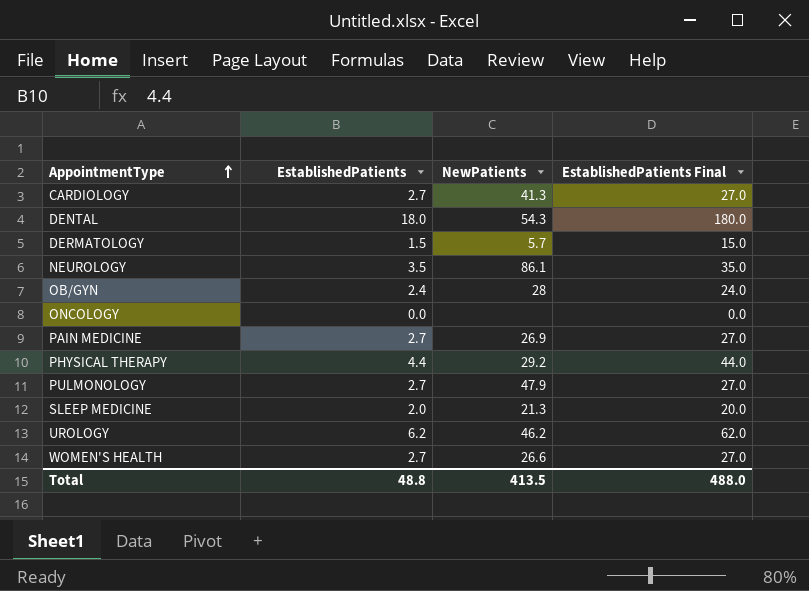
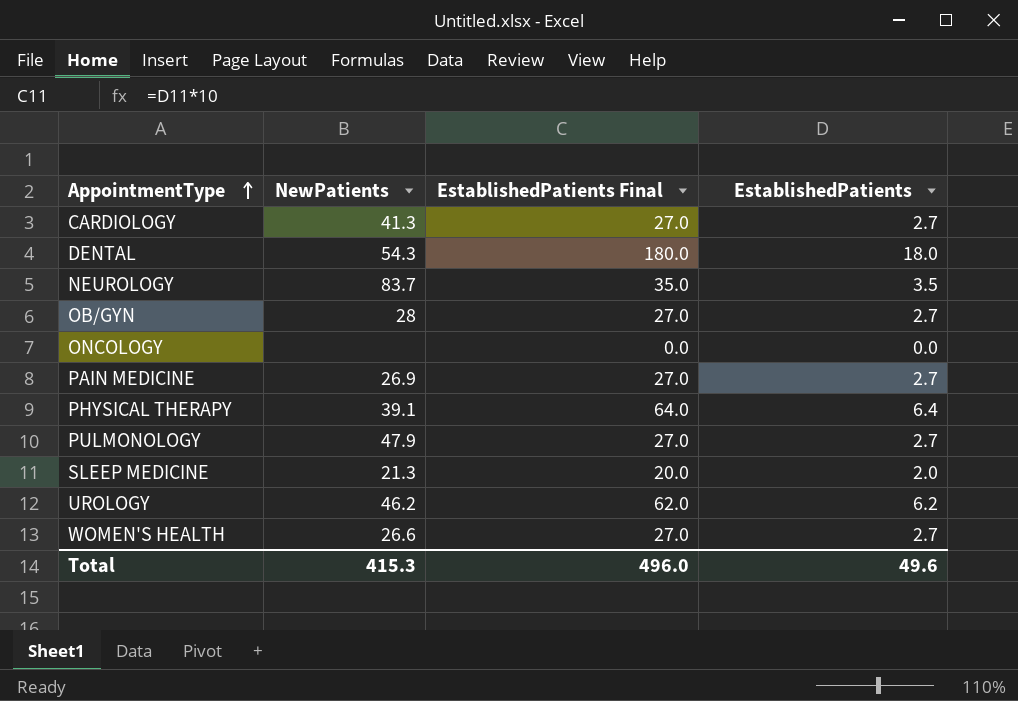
column EstablishedPatients | position: 2 -> 4
row DERMATOLOGY: 1.5 | 5.7 | 15.0 -> none
NEUROLOGY | NewPatients: 86.1 -> 83.7
OB/GYN | EstablishedPatients Final: 24.0 -> 27.0
OB/GYN | EstablishedPatients: 2.4 -> 2.7
PHYSICAL THERAPY | NewPatients: 29.2 -> 39.1
PHYSICAL THERAPY | EstablishedPatients Final: 44.0 -> 64.0
PHYSICAL THERAPY | EstablishedPatients: 4.4 -> 6.4
Total | NewPatients: 413.5 -> 415.3
Total | EstablishedPatients Final: 488.0 -> 496.0
Total | EstablishedPatients: 48.8 -> 49.6

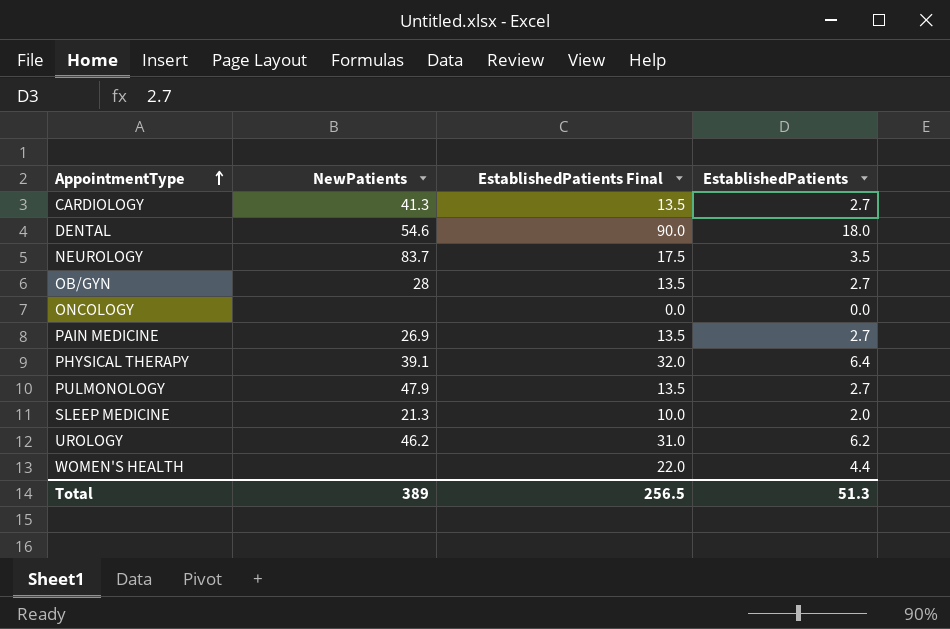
column EstablishedPatients Final | formula: [EstablishedPatients] * 10 -> [EstablishedPatients] * 5
DENTAL | NewPatients: 54.3 -> 54.6
WOMEN'S HEALTH | NewPatients: 26.6 -> none
WOMEN'S HEALTH | EstablishedPatients: 2.7 -> 4.4
Total | NewPatients: 415.3 -> 389
Total | EstablishedPatients Final: 496.0 -> 256.5
Total | EstablishedPatients: 49.6 -> 51.3

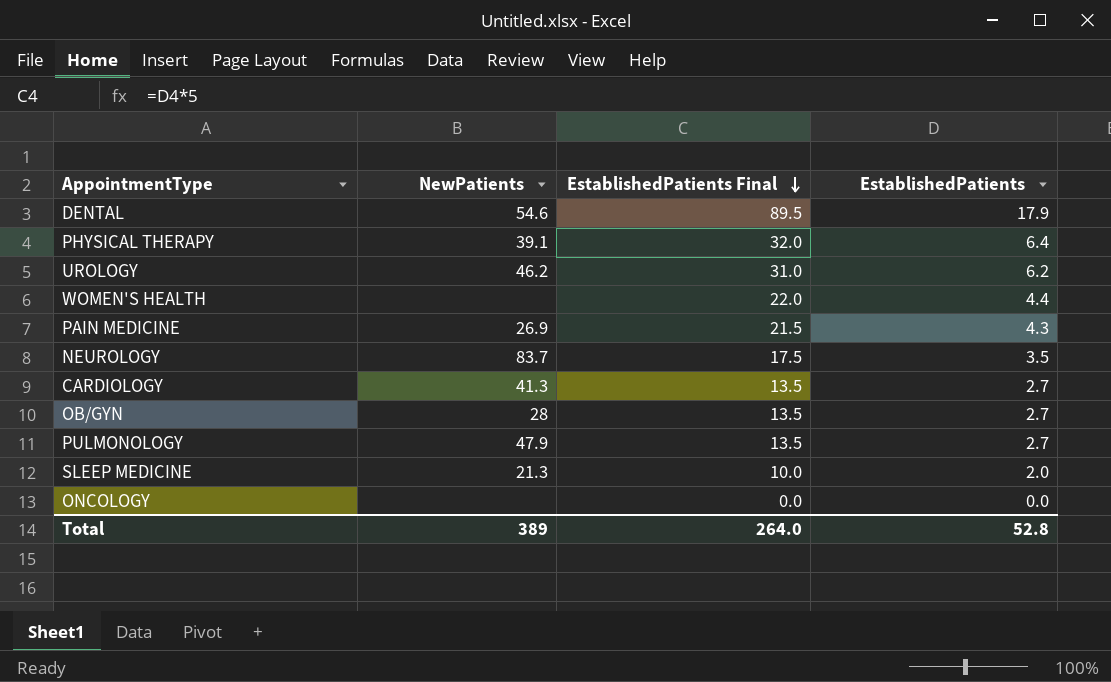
row order: AppointmentType ascending -> EstablishedPatients Final descending
DENTAL | EstablishedPatients Final: 90.0 -> 89.5
DENTAL | EstablishedPatients: 18.0 -> 17.9
PAIN MEDICINE | EstablishedPatients Final: 13.5 -> 21.5
PAIN MEDICINE | EstablishedPatients: 2.7 -> 4.3
Total | EstablishedPatients Final: 256.5 -> 264.0
Total | EstablishedPatients: 51.3 -> 52.8

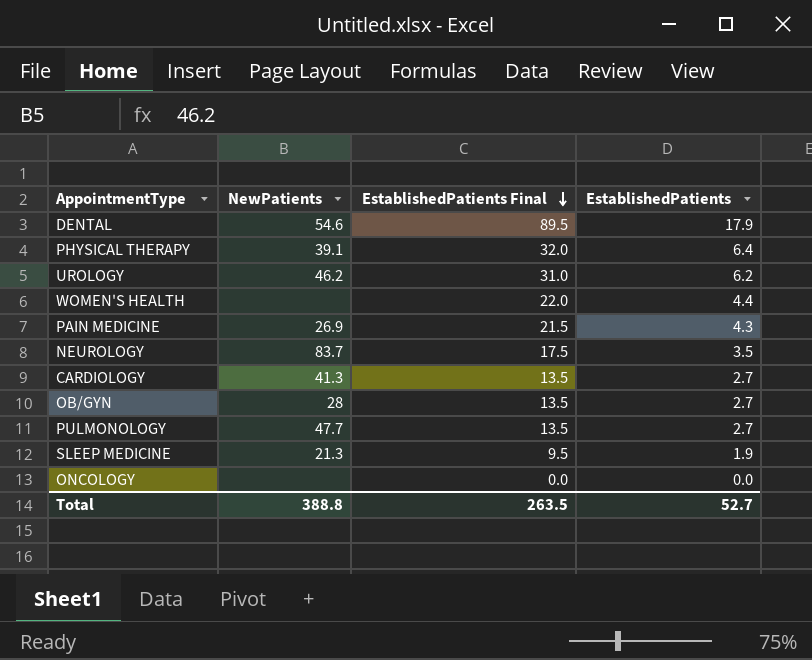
PULMONOLOGY | NewPatients: 47.9 -> 47.7
SLEEP MEDICINE | EstablishedPatients Final: 10.0 -> 9.5
SLEEP MEDICINE | EstablishedPatients: 2.0 -> 1.9
Total | NewPatients: 389 -> 388.8
Total | EstablishedPatients Final: 264.0 -> 263.5
Total | EstablishedPatients: 52.8 -> 52.7

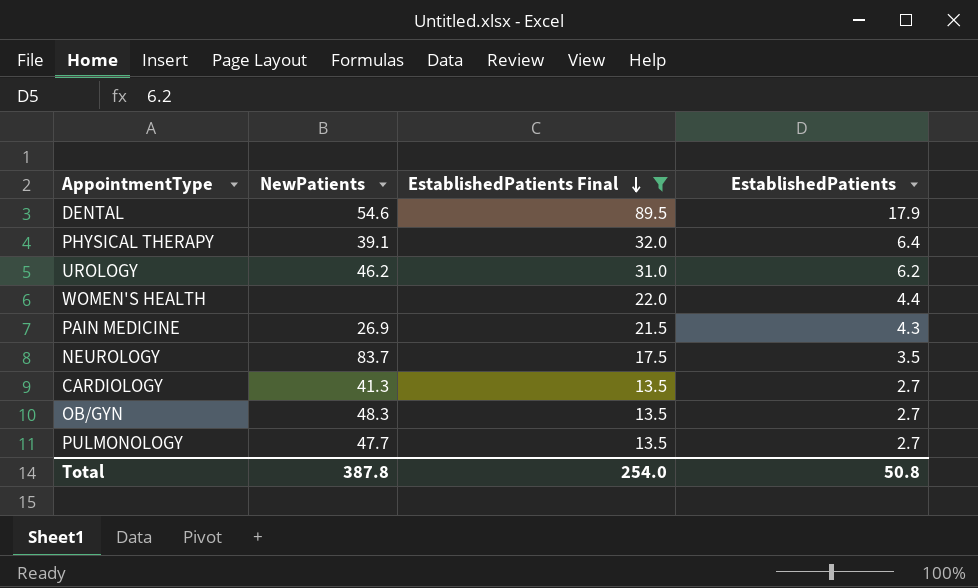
filter: none -> EstablishedPatients Final >= 13.5
OB/GYN | NewPatients: 28 -> 48.3
Total | NewPatients: 388.8 -> 387.8
Total | EstablishedPatients Final: 263.5 -> 254.0
Total | EstablishedPatients: 52.7 -> 50.8

